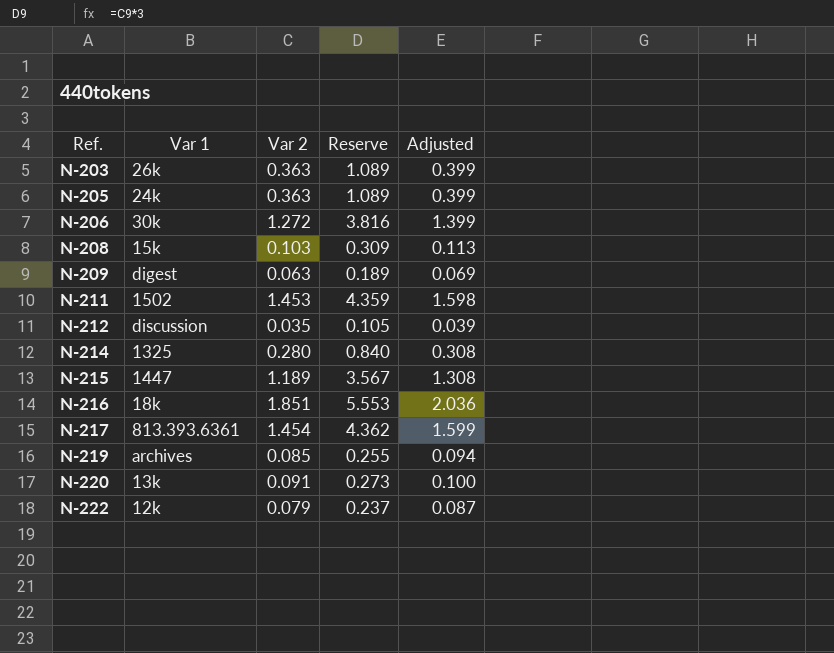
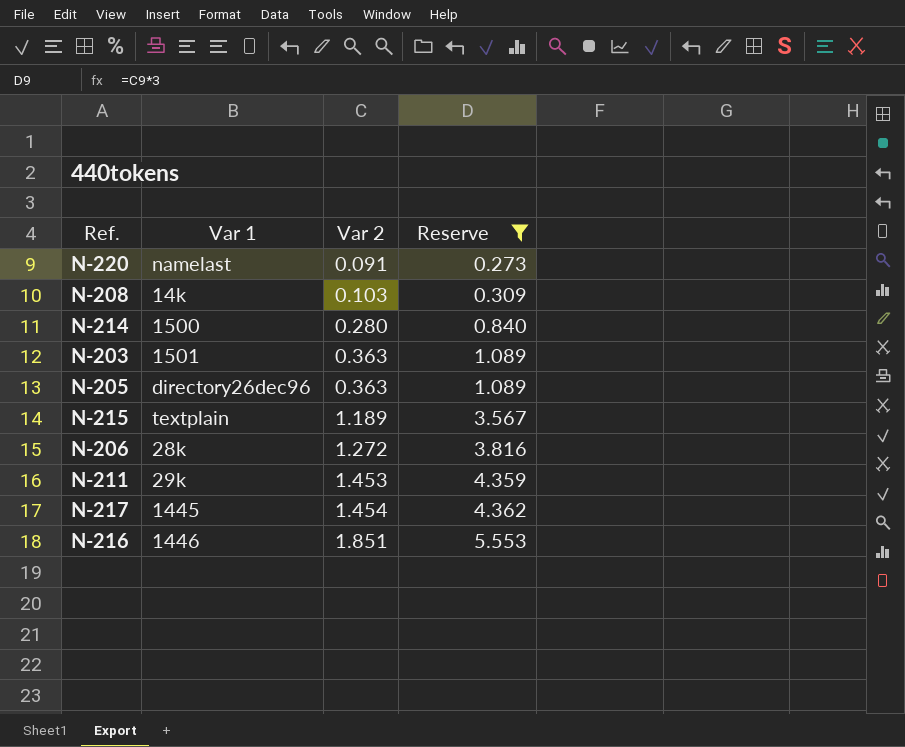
filter: none -> Reserve >= 0.273
row order: Ref. ascending -> Var 2 ascending
column Adjusted | formula: [Var 2] * 1.1 -> none
N-220 | Var 1: 13k -> namelast
N-208 | Var 1: 15k -> 14k
N-214 | Var 1: 1325 -> 1500
N-203 | Var 1: 26k -> 1501
N-205 | Var 1: 24k -> directory26dec96
N-215 | Var 1: 1447 -> textplain
N-206 | Var 1: 30k -> 28k
N-211 | Var 1: 1502 -> 29k
N-217 | Var 1: 813.393.6361 -> 1445
N-216 | Var 1: 18k -> 1446

